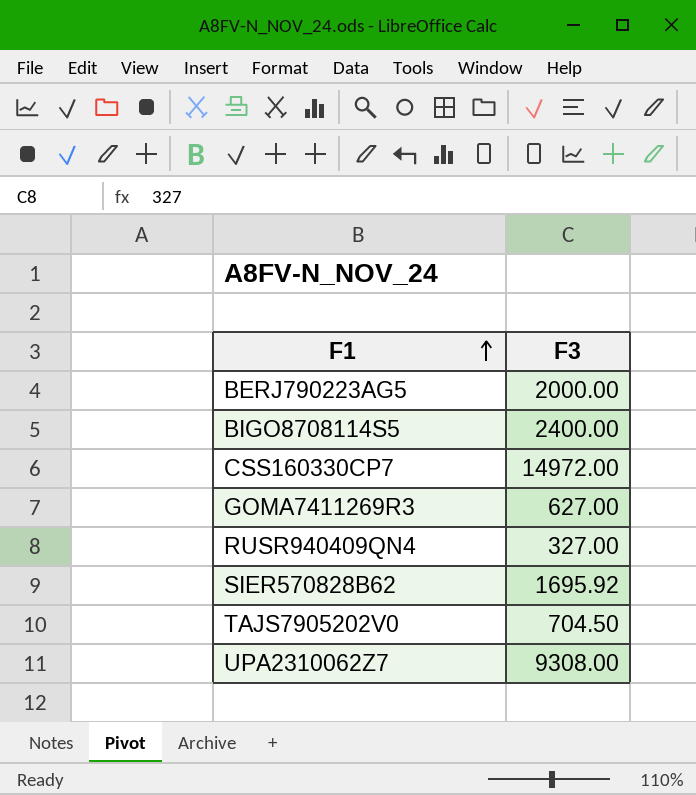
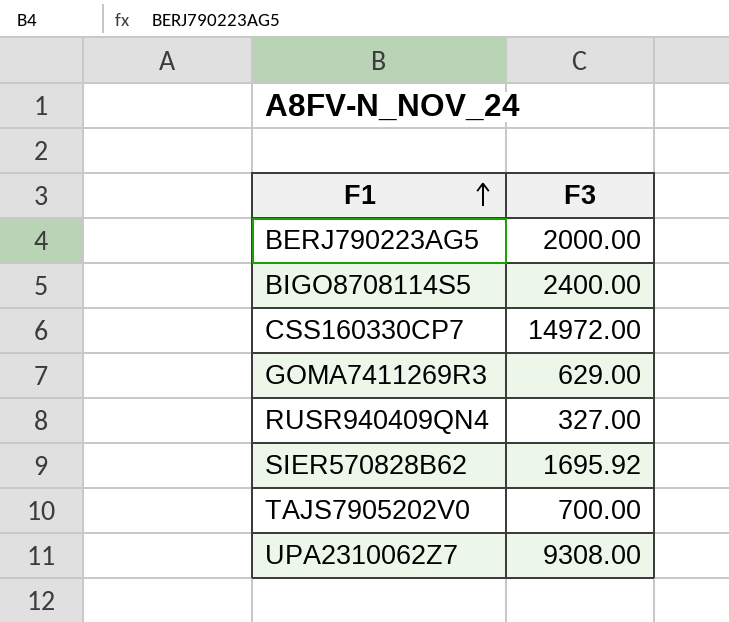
GOMA7411269R3 | F3: 627.00 -> 629.00
TAJS7905202V0 | F3: 704.50 -> 700.00

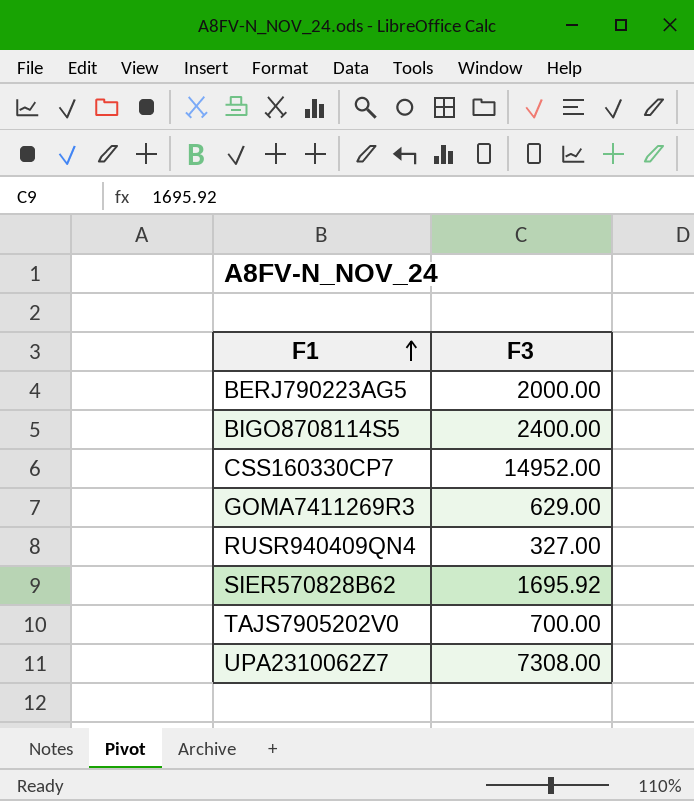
CSS160330CP7 | F3: 14972.00 -> 14952.00
UPA2310062Z7 | F3: 9308.00 -> 7308.00

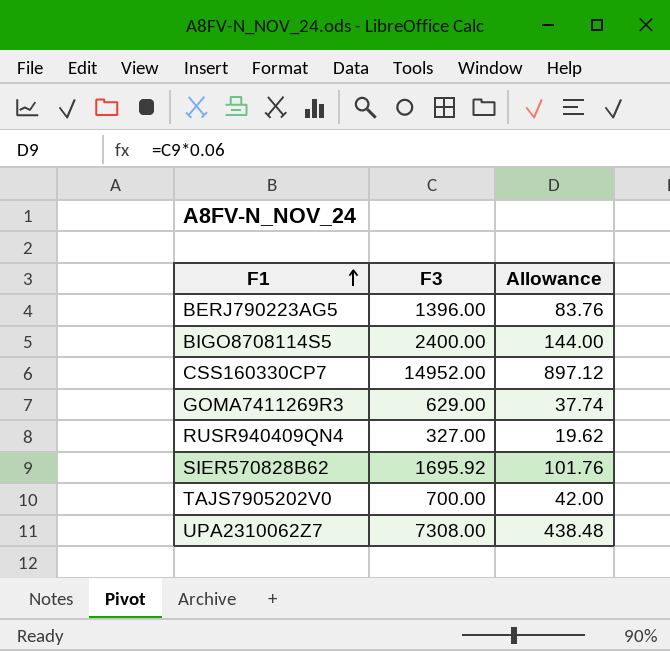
column Allowance | formula: none -> [F3] * 0.06
BERJ790223AG5 | F3: 2000.00 -> 1396.00

